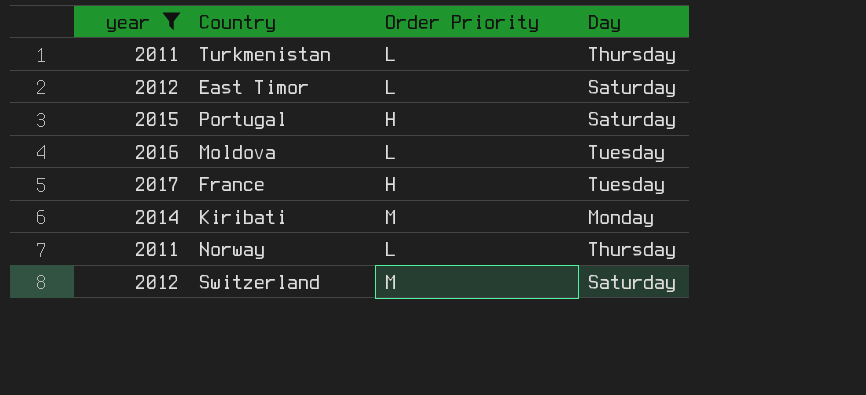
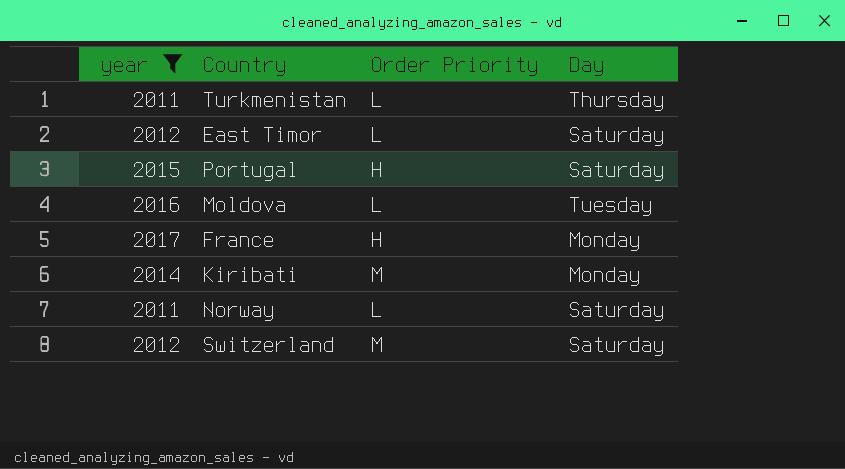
France | Day: Tuesday -> Monday
Norway | Day: Thursday -> Saturday

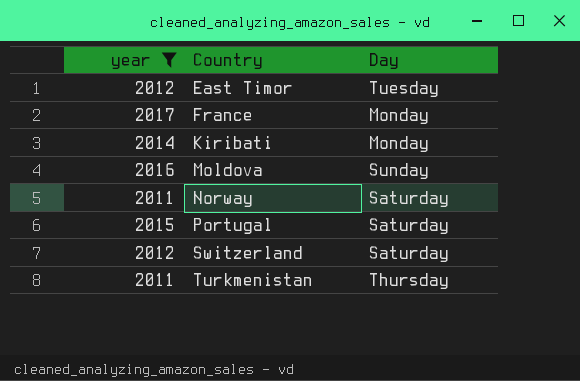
row order: none -> Country ascending
column Order Priority | position: 3 -> none
East Timor | Day: Saturday -> Tuesday
Moldova | Day: Tuesday -> Sunday

